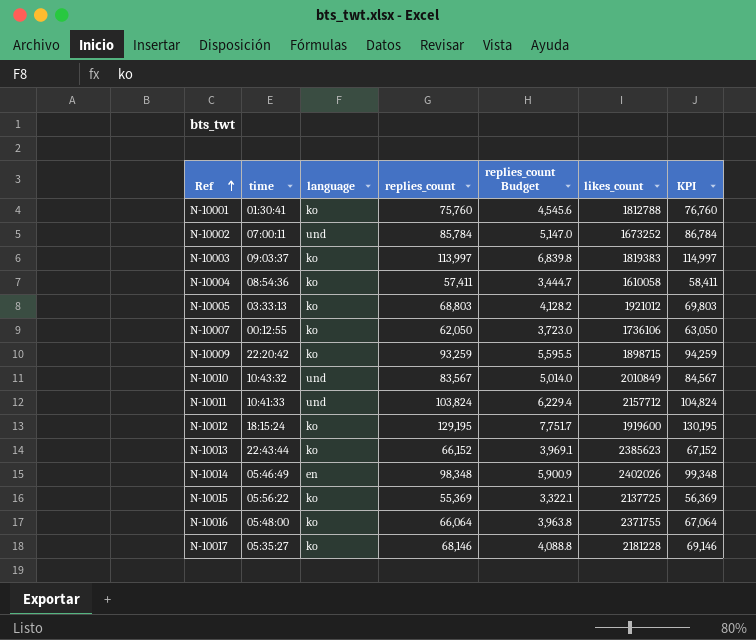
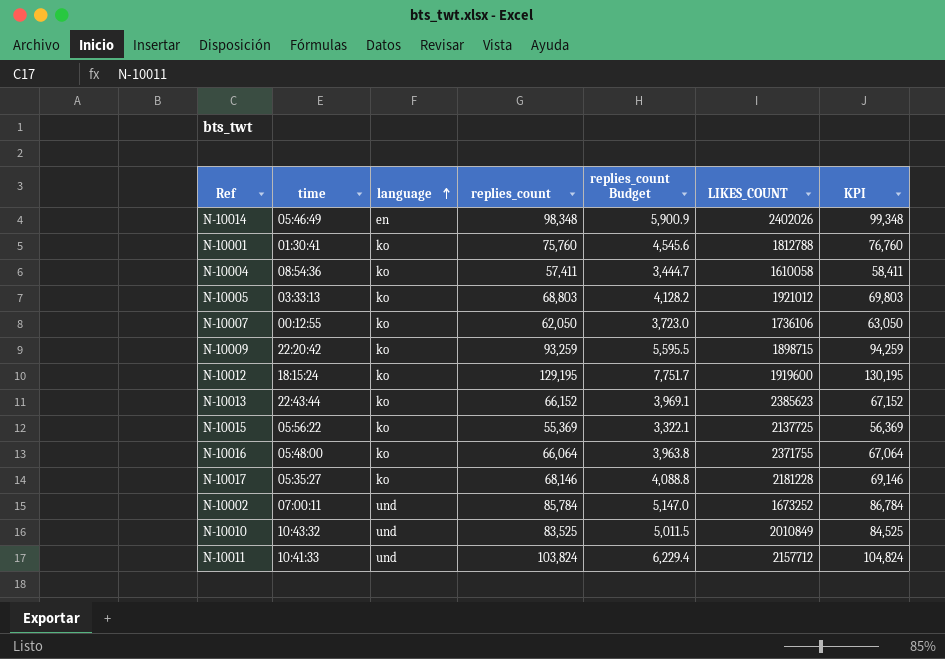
row order: Ref ascending -> language ascending
column name: likes_count -> LIKES_COUNT
row N-10003: 09:03:37 | ko | 113,997 | 6,839.8 | 1819383 | 114,997 -> none
N-10010 | replies_count: 83,567 -> 83,525
N-10010 | replies_count Budget: 5,014.0 -> 5,011.5
N-10010 | KPI: 84,567 -> 84,525

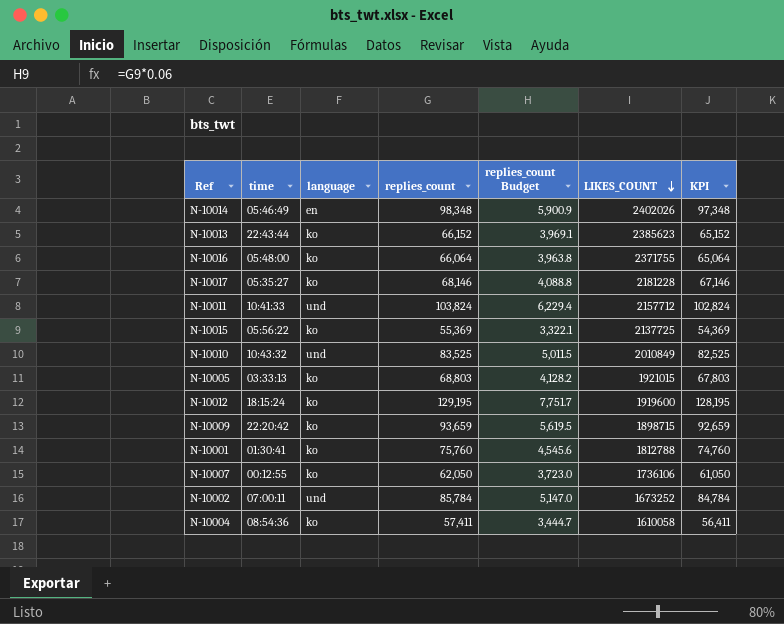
row order: language ascending -> LIKES_COUNT descending
column KPI | formula: [replies_count] + 1000 -> [replies_count] - 1000
N-10005 | LIKES_COUNT: 1921012 -> 1921015
N-10009 | replies_count: 93,259 -> 93,659
N-10009 | replies_count Budget: 5,595.5 -> 5,619.5

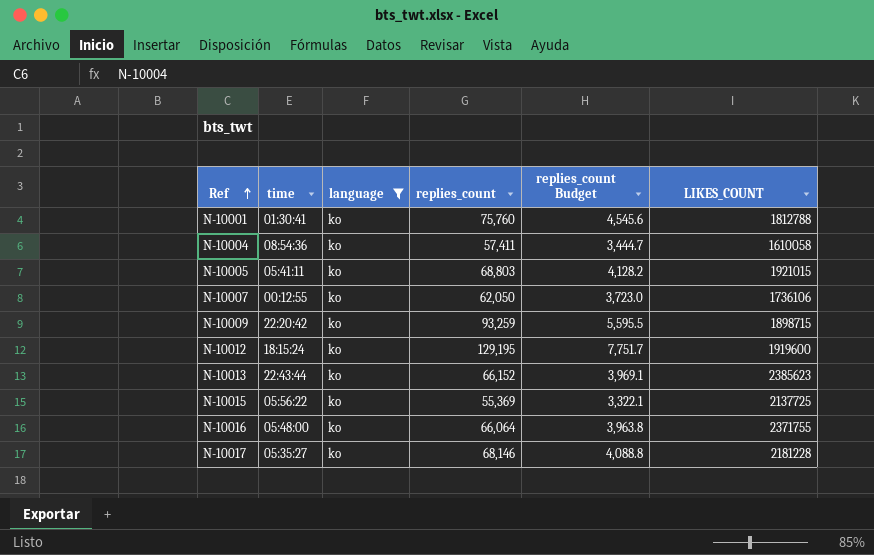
filter: none -> language = ko
row order: LIKES_COUNT descending -> Ref ascending
column KPI | formula: [replies_count] - 1000 -> none
N-10005 | time: 03:33:13 -> 05:41:11
N-10009 | replies_count: 93,659 -> 93,259
N-10009 | replies_count Budget: 5,619.5 -> 5,595.5

